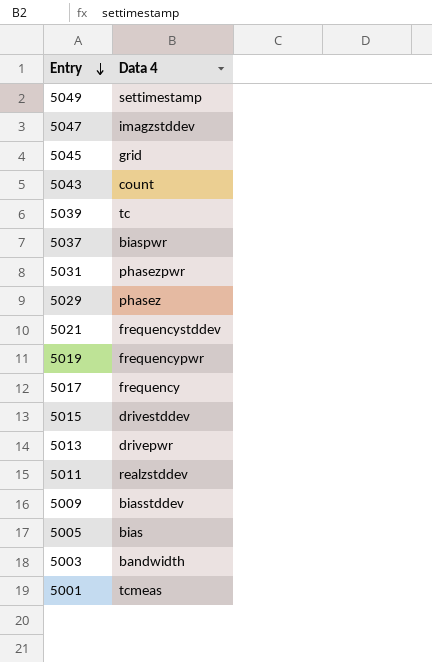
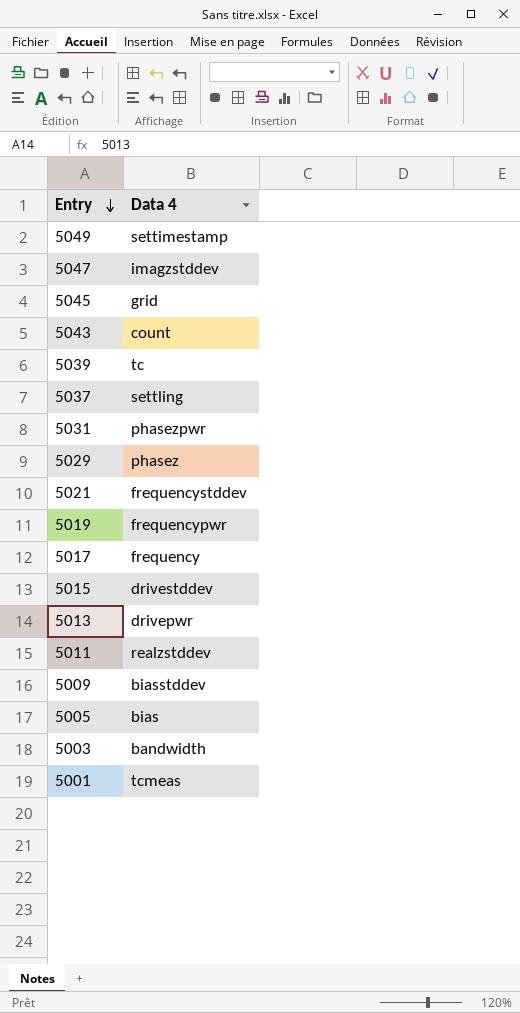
5037 | Data 4: biaspwr -> settling

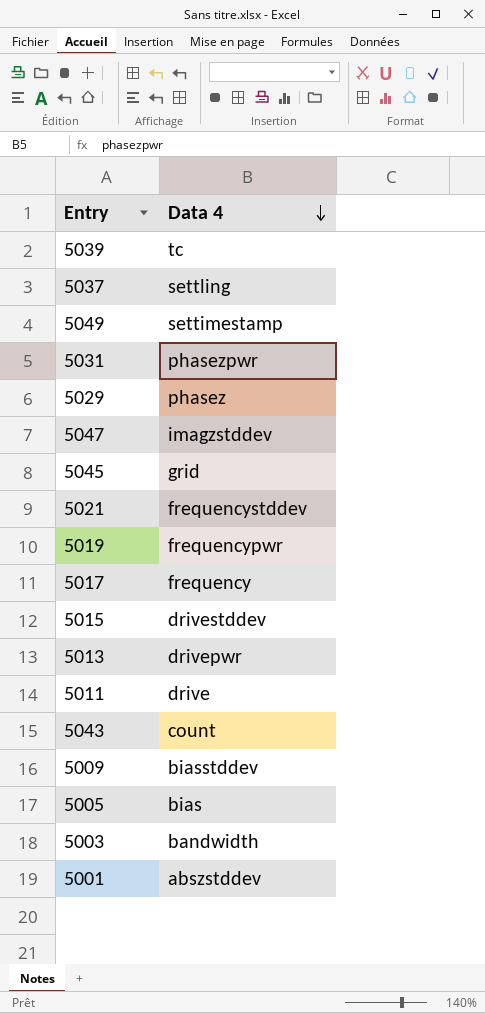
row order: Entry descending -> Data 4 descending
5011 | Data 4: realzstddev -> drive
5001 | Data 4: tcmeas -> abszstddev

